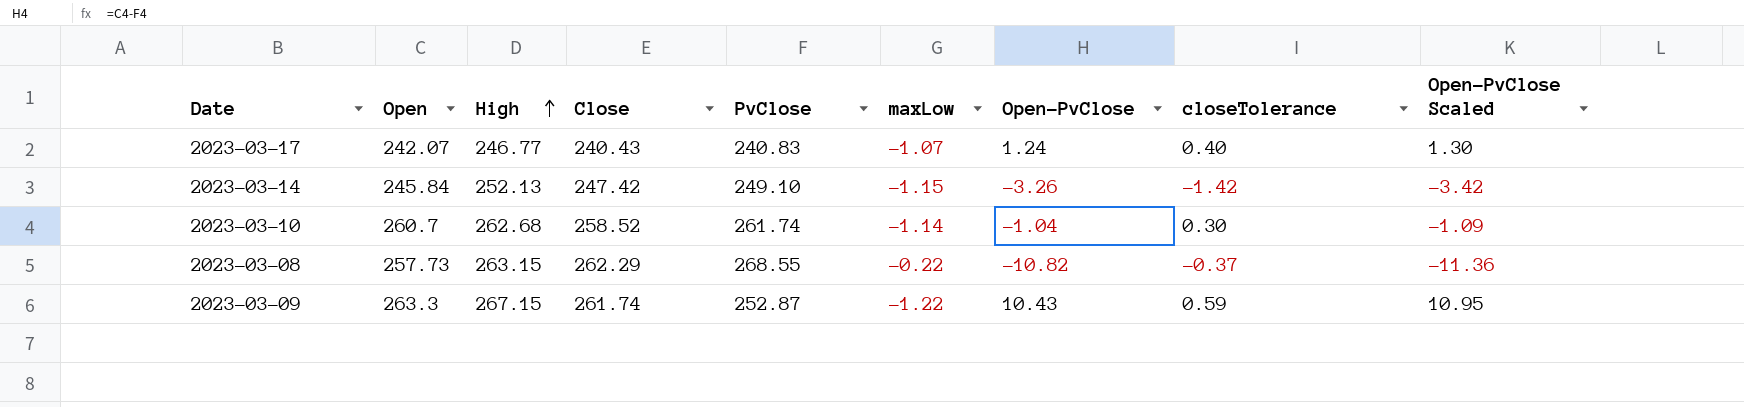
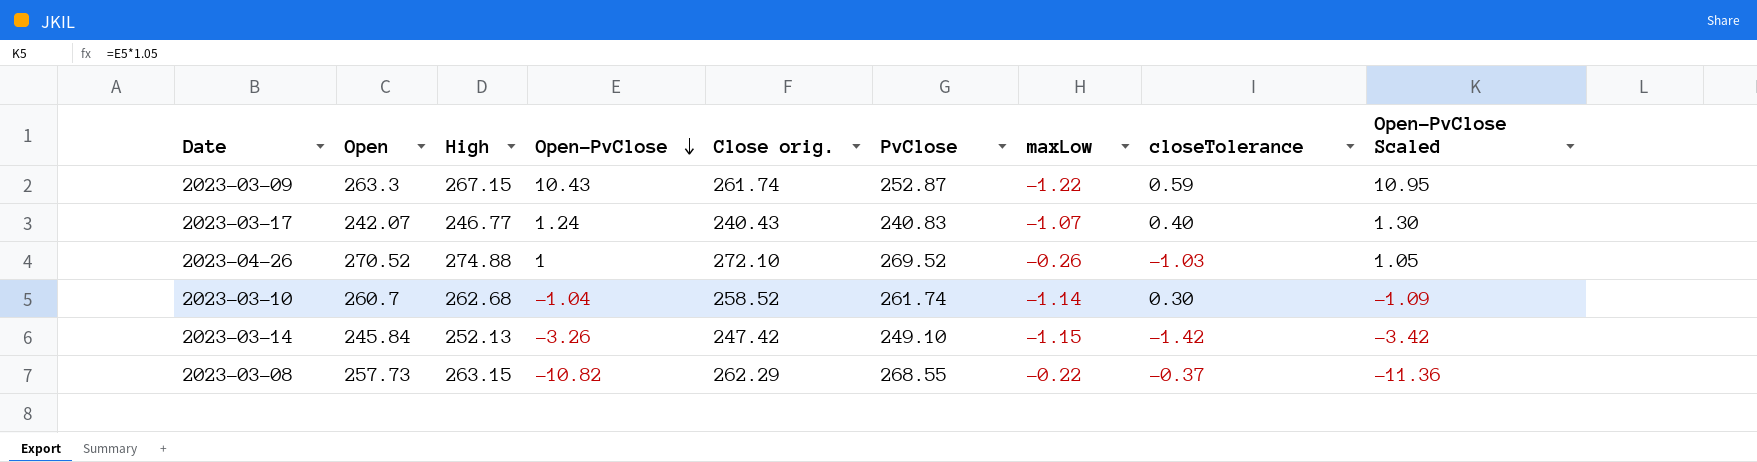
row order: High ascending -> Open-PvClose descending
column Open-PvClose | position: 7 -> 4
column name: Close -> Close orig.
row 2023-04-26: none -> 270.52 | 274.88 | 1 | 272.10 | 269.52 | -0.26 | -1.03 | 1.05

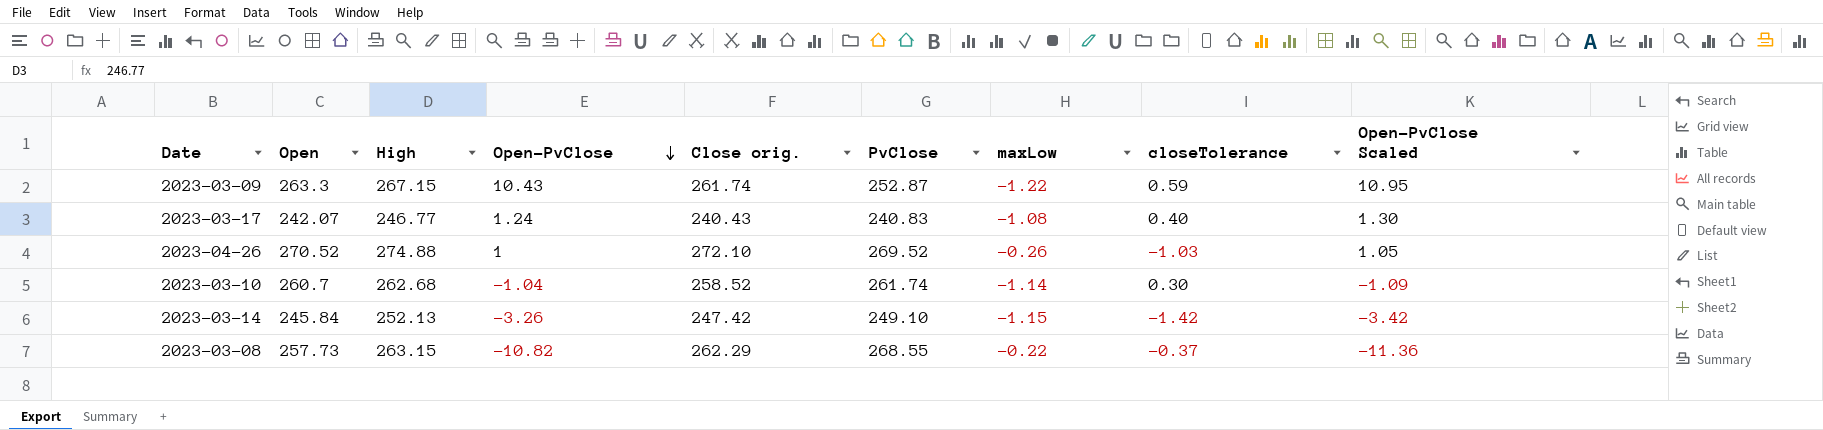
2023-03-17 | maxLow: -1.07 -> -1.08

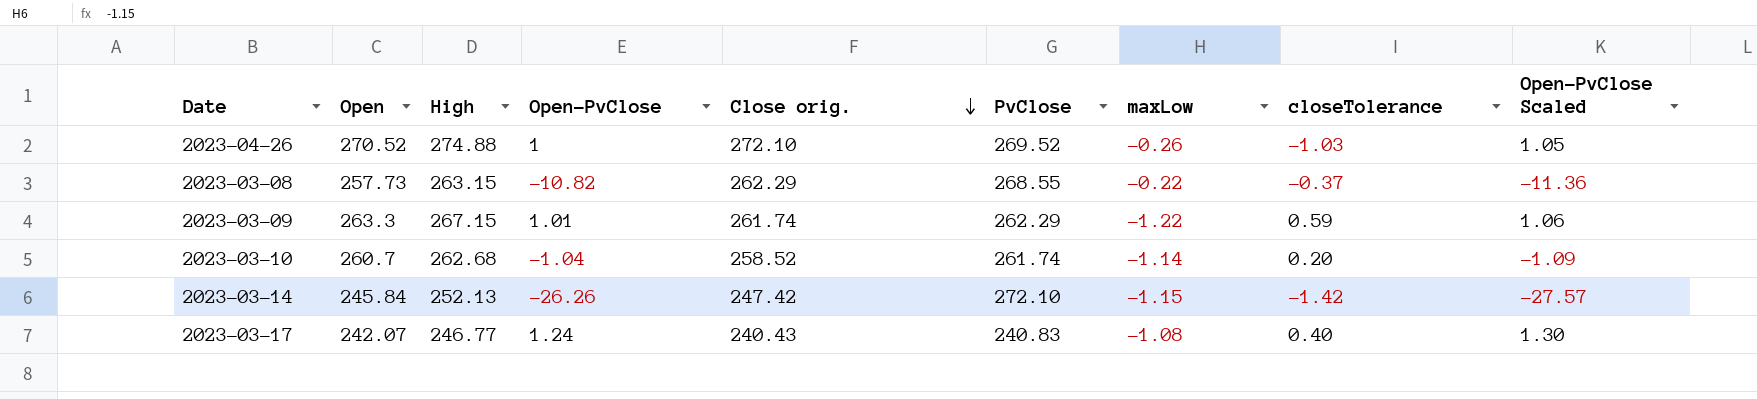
row order: Open-PvClose descending -> Close orig. descending
2023-03-09 | Open-PvClose: 10.43 -> 1.01
2023-03-09 | PvClose: 252.87 -> 262.29
2023-03-09 | Open-PvClose Scaled: 10.95 -> 1.06
2023-03-10 | closeTolerance: 0.30 -> 0.20
2023-03-14 | Open-PvClose: -3.26 -> -26.26
2023-03-14 | PvClose: 249.10 -> 272.10
2023-03-14 | Open-PvClose Scaled: -3.42 -> -27.57

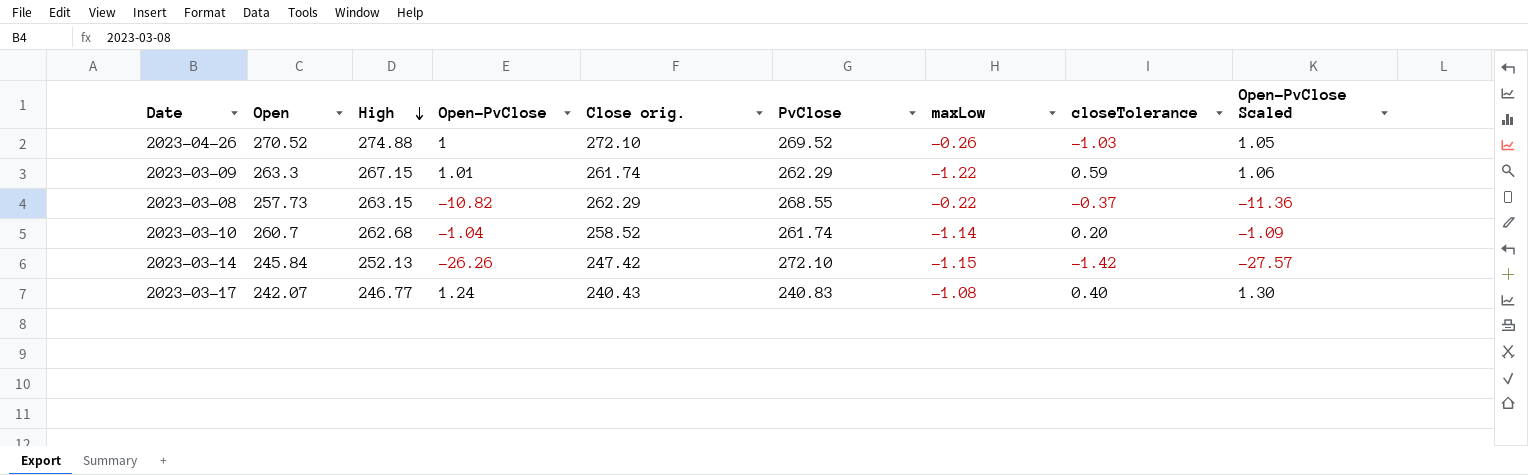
row order: Close orig. descending -> High descending

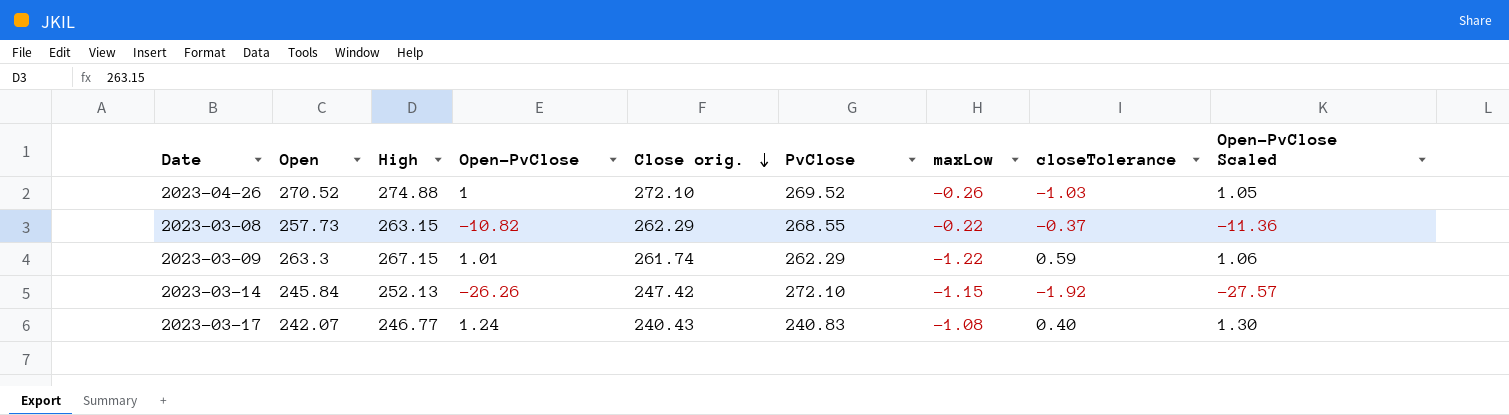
row order: High descending -> Close orig. descending
row 2023-03-10: 260.7 | 262.68 | -1.04 | 258.52 | 261.74 | -1.14 | 0.20 | -1.09 -> none
2023-03-14 | closeTolerance: -1.42 -> -1.92

